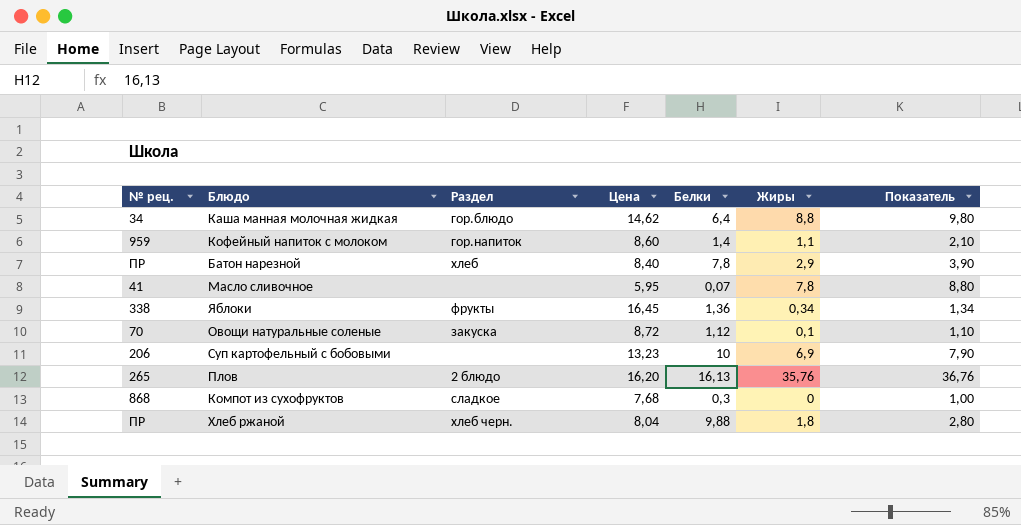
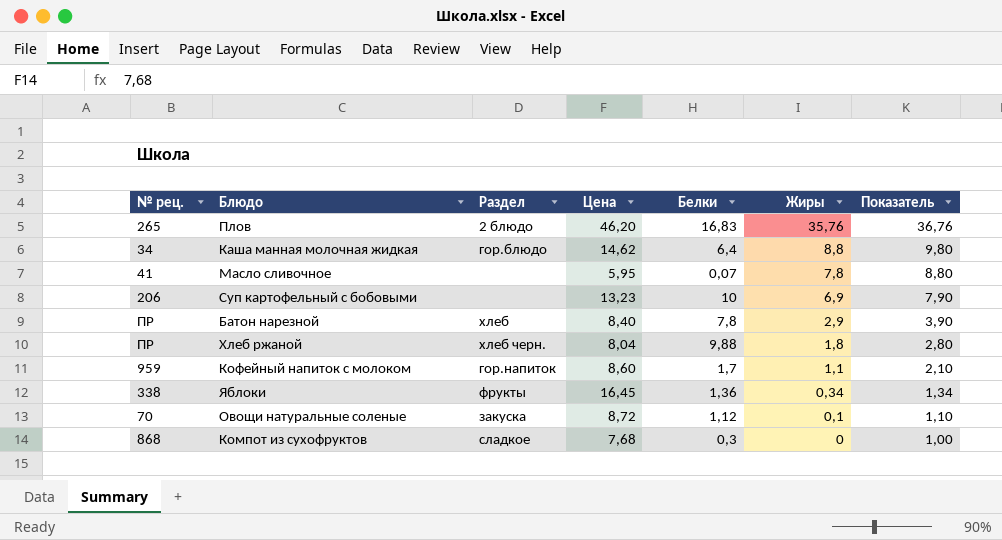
row order: none -> Жиры descending
Плов | Цена: 16,20 -> 46,20
Плов | Белки: 16,13 -> 16,83
Кофейный напиток с молоком | Белки: 1,4 -> 1,7

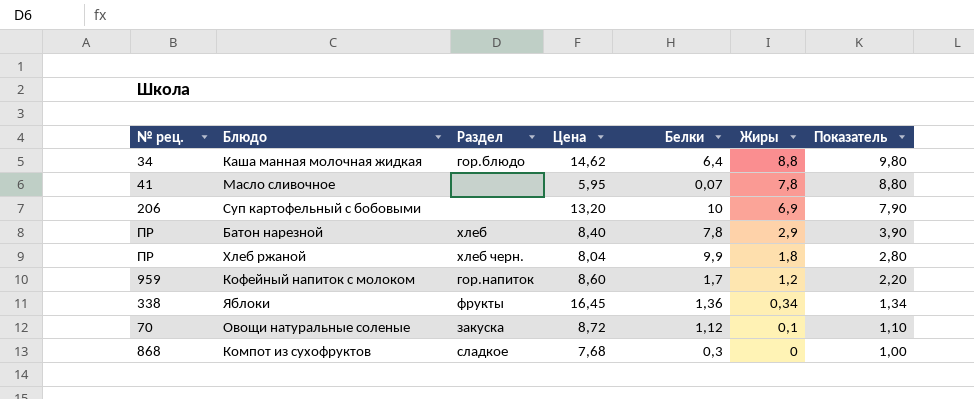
row Плов: 265 | 2 блюдо | 46,20 | 16,83 | 35,76 | 36,76 -> none
Суп картофельный с бобовыми | Цена: 13,23 -> 13,20
Хлеб ржаной | Белки: 9,88 -> 9,9
Кофейный напиток с молоком | Жиры: 1,1 -> 1,2
Кофейный напиток с молоком | Показатель: 2,10 -> 2,20

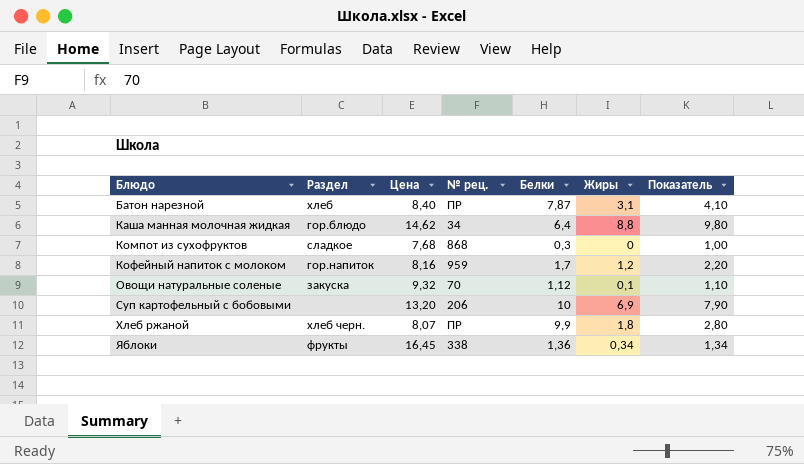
row order: Жиры descending -> Блюдо ascending
column № рец. | position: 1 -> 4
row Масло сливочное: 41 | none | 5,95 | 0,07 | 7,8 | 8,80 -> none
Батон нарезной | Белки: 7,8 -> 7,87
Батон нарезной | Жиры: 2,9 -> 3,1
Батон нарезной | Показатель: 3,90 -> 4,10
Кофейный напиток с молоком | Цена: 8,60 -> 8,16
Овощи натуральные соленые | Цена: 8,72 -> 9,32
Хлеб ржаной | Цена: 8,04 -> 8,07

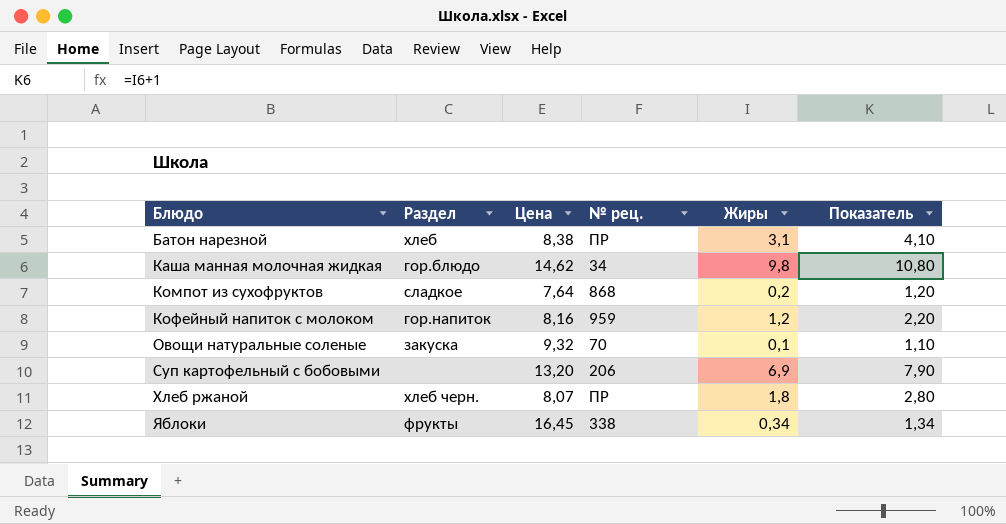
column Белки | position: 5 -> none
Батон нарезной | Цена: 8,40 -> 8,38
Каша манная молочная жидкая | Жиры: 8,8 -> 9,8
Каша манная молочная жидкая | Показатель: 9,80 -> 10,80
Компот из сухофруктов | Цена: 7,68 -> 7,64
Компот из сухофруктов | Жиры: 0 -> 0,2
Компот из сухофруктов | Показатель: 1,00 -> 1,20

